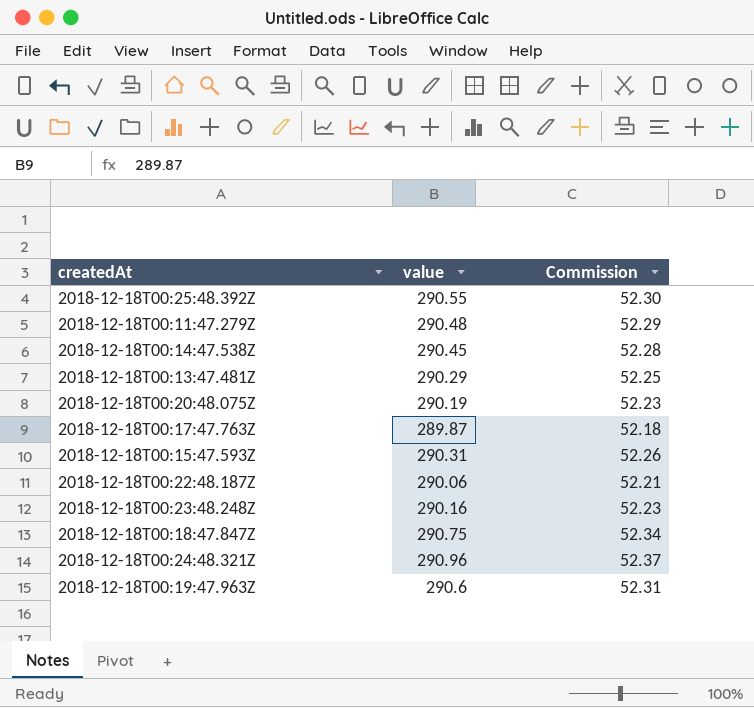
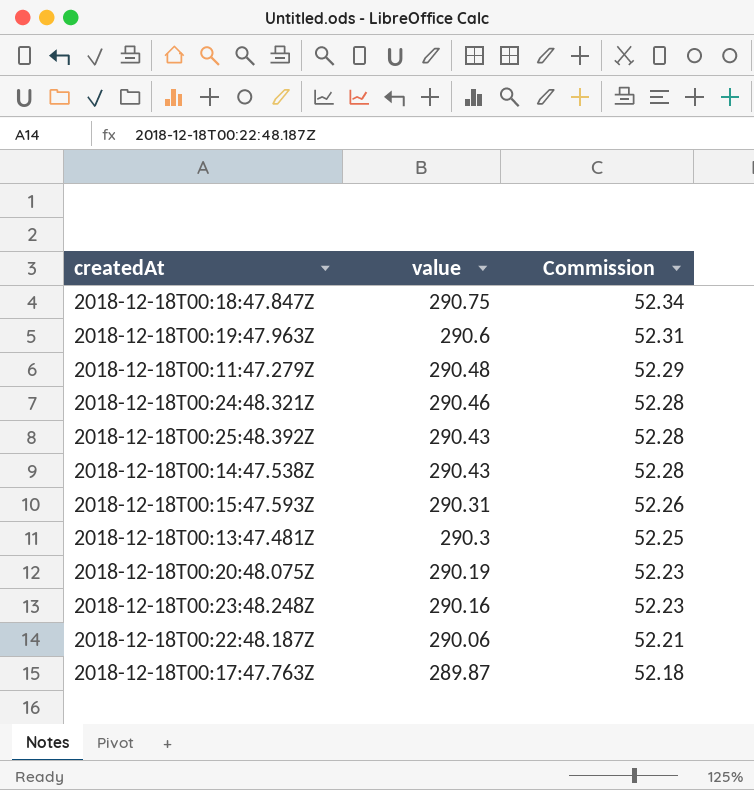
row order: none -> value descending
2018-12-18T00:24:48.321Z | value: 290.96 -> 290.46
2018-12-18T00:24:48.321Z | Commission: 52.37 -> 52.28
2018-12-18T00:25:48.392Z | value: 290.55 -> 290.43
2018-12-18T00:25:48.392Z | Commission: 52.30 -> 52.28
2018-12-18T00:14:47.538Z | value: 290.45 -> 290.43
2018-12-18T00:13:47.481Z | value: 290.29 -> 290.3

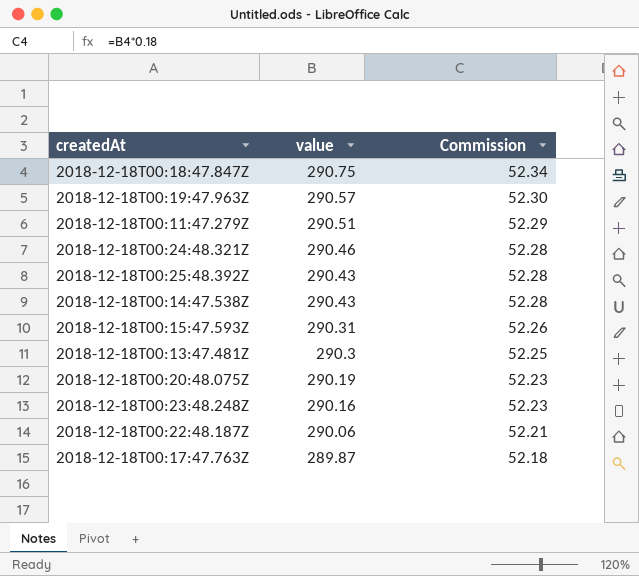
2018-12-18T00:19:47.963Z | value: 290.6 -> 290.57
2018-12-18T00:19:47.963Z | Commission: 52.31 -> 52.30
2018-12-18T00:11:47.279Z | value: 290.48 -> 290.51

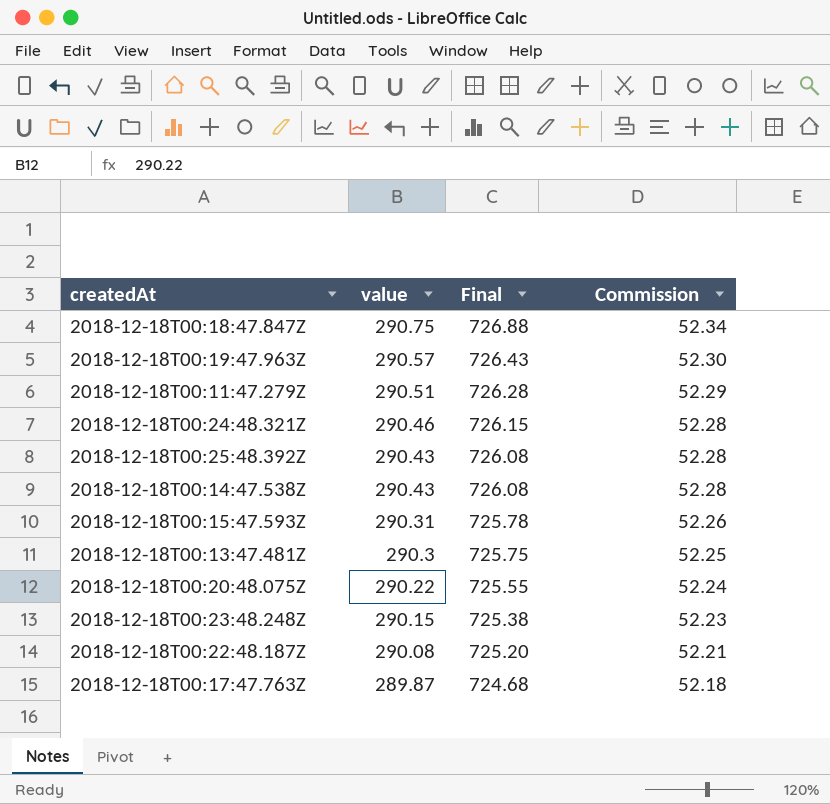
column Final | formula: none -> [value] * 2.5
2018-12-18T00:20:48.075Z | value: 290.19 -> 290.22
2018-12-18T00:20:48.075Z | Commission: 52.23 -> 52.24
2018-12-18T00:23:48.248Z | value: 290.16 -> 290.15
2018-12-18T00:22:48.187Z | value: 290.06 -> 290.08

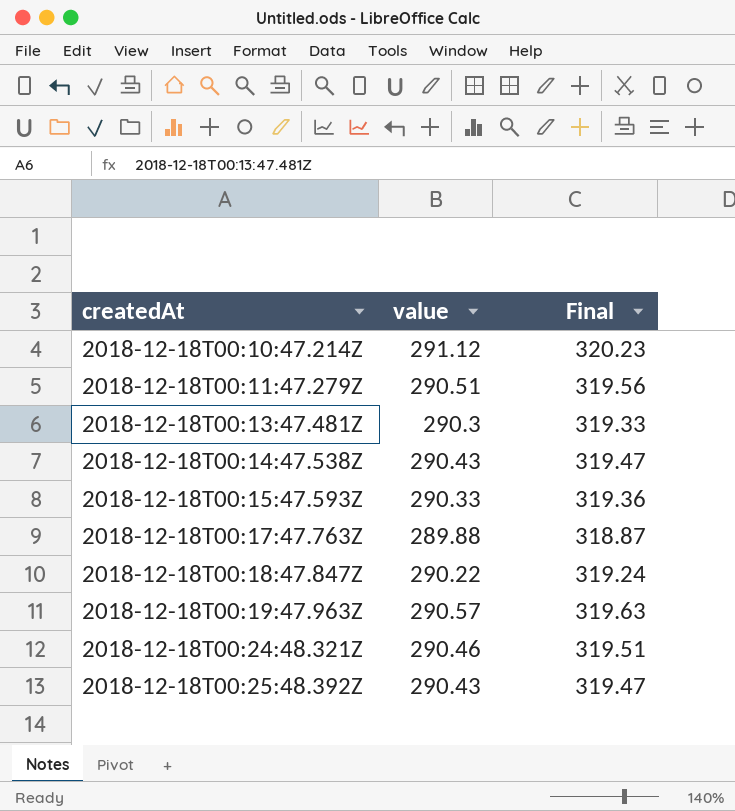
row order: value descending -> createdAt ascending
column Commission | formula: [value] * 0.18 -> none
column Final | formula: [value] * 2.5 -> [value] * 1.1
row 2018-12-18T00:20:48.075Z: 290.22 | 725.55 | 52.24 -> none
row 2018-12-18T00:23:48.248Z: 290.15 | 725.38 | 52.23 -> none
row 2018-12-18T00:22:48.187Z: 290.08 | 725.20 | 52.21 -> none
row 2018-12-18T00:10:47.214Z: none -> 291.12 | 320.23
2018-12-18T00:15:47.593Z | value: 290.31 -> 290.33
2018-12-18T00:17:47.763Z | value: 289.87 -> 289.88
2018-12-18T00:18:47.847Z | value: 290.75 -> 290.22

